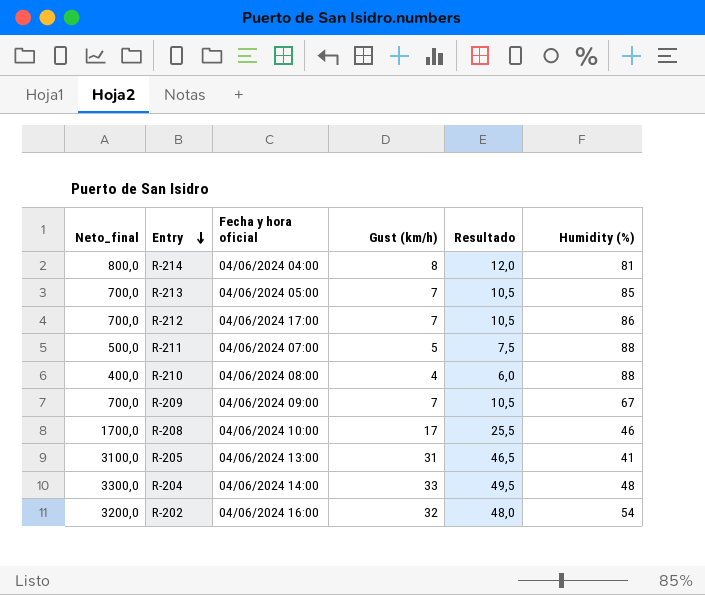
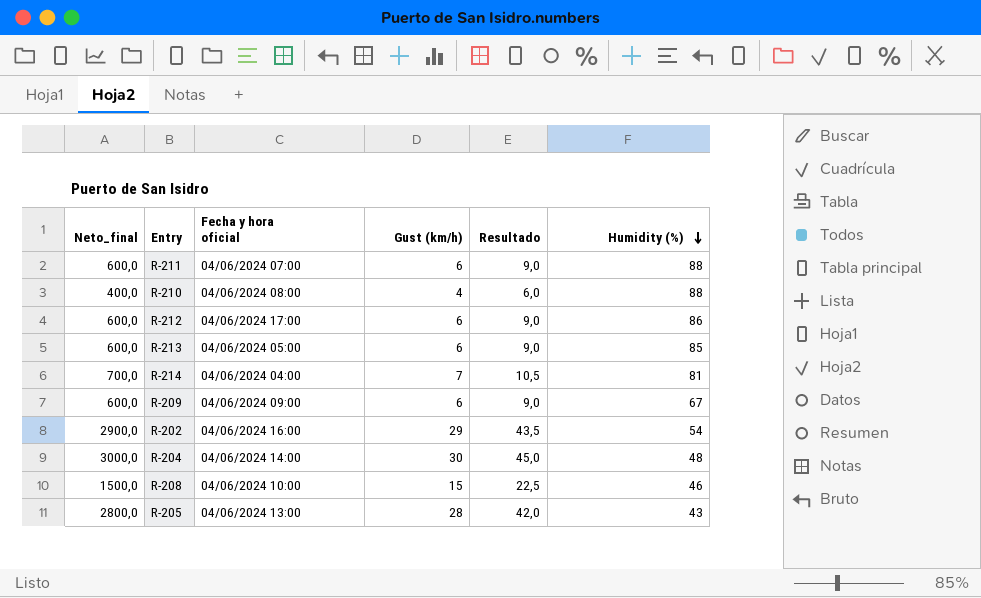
row order: Entry descending -> Humidity (%) descending
R-211 | Neto_final: 500,0 -> 600,0
R-211 | Gust (km/h): 5 -> 6
R-211 | Resultado: 7,5 -> 9,0
R-212 | Neto_final: 700,0 -> 600,0
R-212 | Gust (km/h): 7 -> 6
R-212 | Resultado: 10,5 -> 9,0
R-213 | Neto_final: 700,0 -> 600,0
R-213 | Gust (km/h): 7 -> 6
R-213 | Resultado: 10,5 -> 9,0
R-214 | Neto_final: 800,0 -> 700,0
R-214 | Gust (km/h): 8 -> 7
R-214 | Resultado: 12,0 -> 10,5
R-209 | Neto_final: 700,0 -> 600,0
R-209 | Gust (km/h): 7 -> 6
R-209 | Resultado: 10,5 -> 9,0
R-202 | Neto_final: 3200,0 -> 2900,0
R-202 | Gust (km/h): 32 -> 29
R-202 | Resultado: 48,0 -> 43,5
R-204 | Neto_final: 3300,0 -> 3000,0
R-204 | Gust (km/h): 33 -> 30
R-204 | Resultado: 49,5 -> 45,0
R-208 | Neto_final: 1700,0 -> 1500,0
R-208 | Gust (km/h): 17 -> 15
R-208 | Resultado: 25,5 -> 22,5
R-205 | Neto_final: 3100,0 -> 2800,0
R-205 | Gust (km/h): 31 -> 28
R-205 | Resultado: 46,5 -> 42,0
R-205 | Humidity (%): 41 -> 43

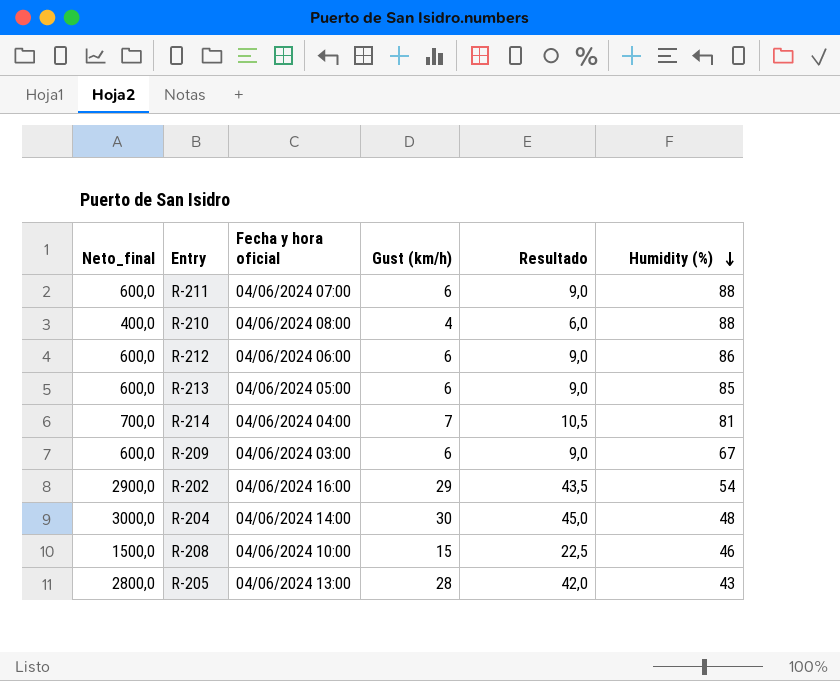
R-212 | Fecha y hora oficial: 04/06/2024 17:00 -> 04/06/2024 06:00
R-209 | Fecha y hora oficial: 04/06/2024 09:00 -> 04/06/2024 03:00

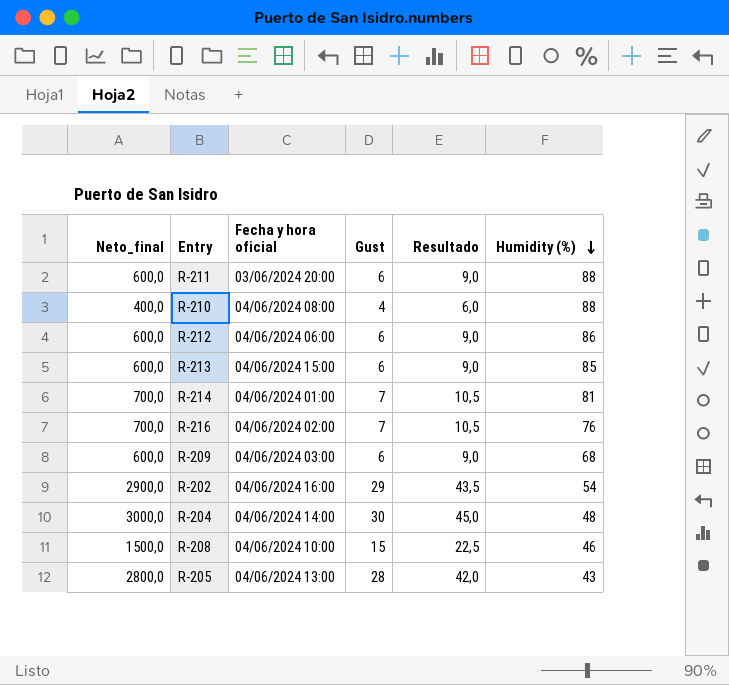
column name: Gust (km/h) -> Gust
R-211 | Fecha y hora oficial: 04/06/2024 07:00 -> 03/06/2024 20:00
R-213 | Fecha y hora oficial: 04/06/2024 05:00 -> 04/06/2024 15:00
R-214 | Fecha y hora oficial: 04/06/2024 04:00 -> 04/06/2024 01:00
row R-216: none -> 700,0 | 04/06/2024 02:00 | 7 | 10,5 | 76
R-209 | Humidity (%): 67 -> 68

